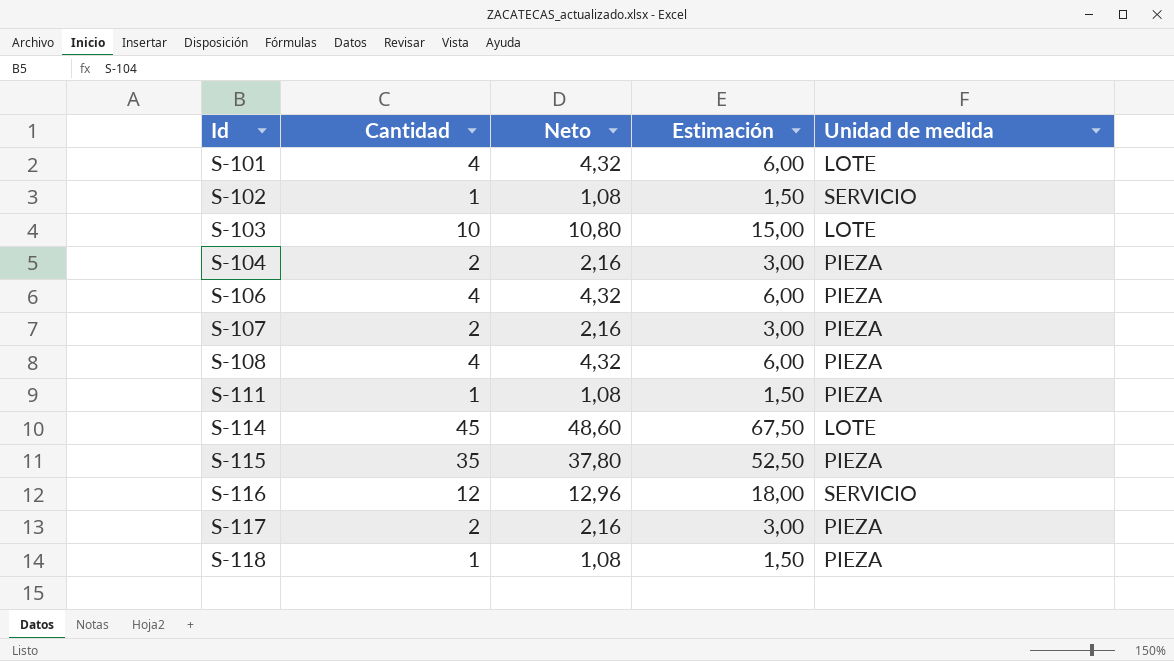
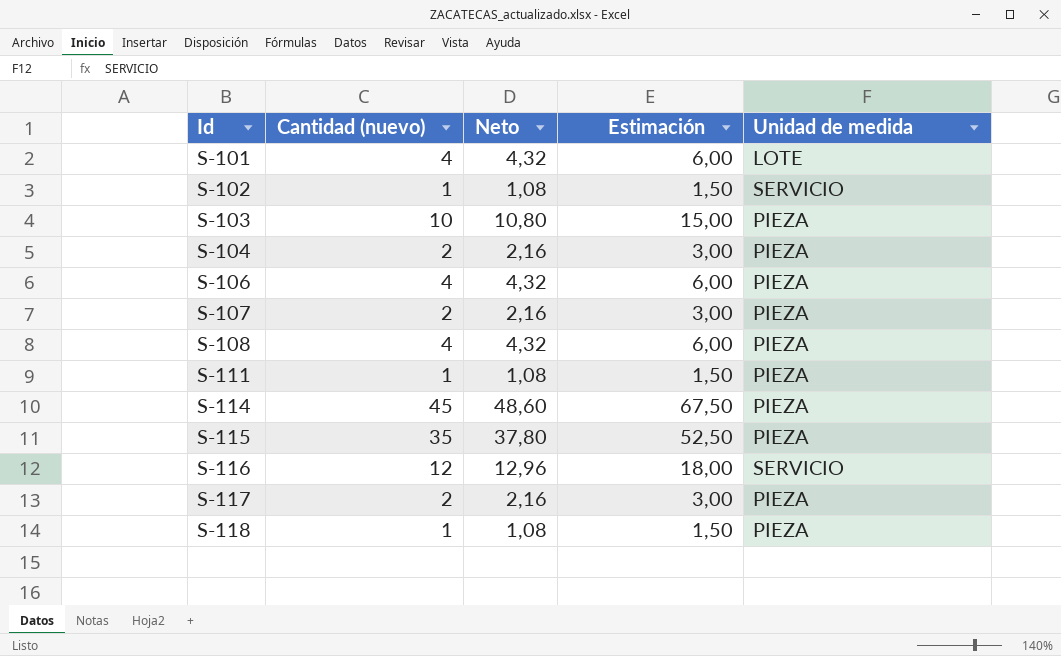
column name: Cantidad -> Cantidad (nuevo)
S-103 | Unidad de medida: LOTE -> PIEZA
S-114 | Unidad de medida: LOTE -> PIEZA

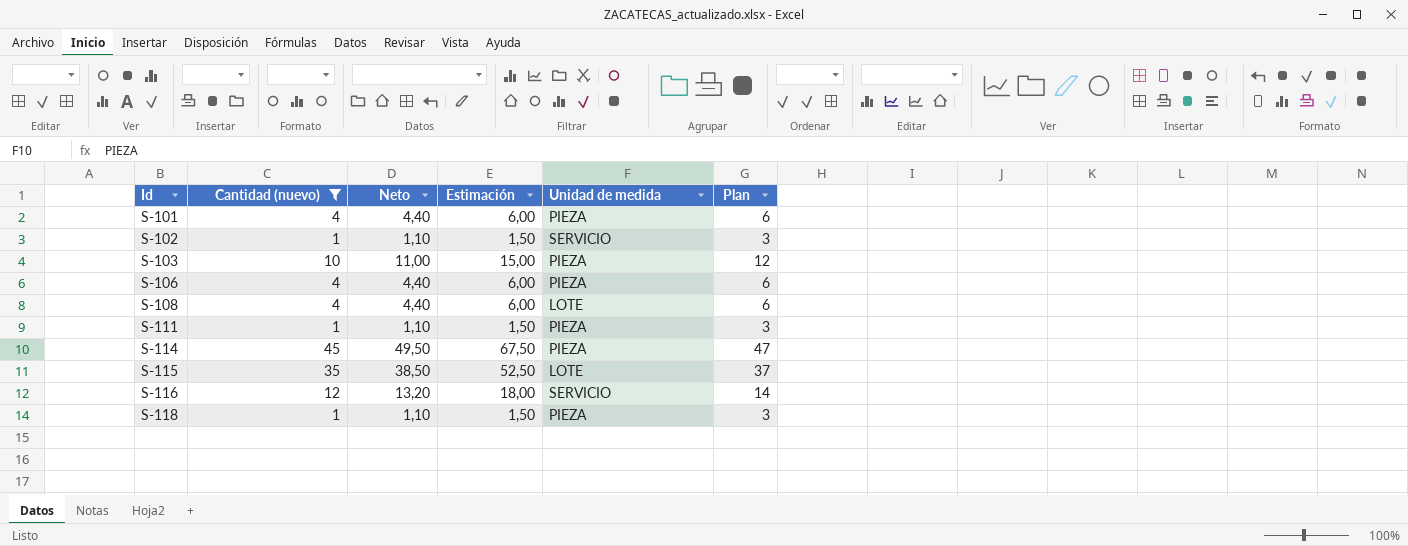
filter: none -> Cantidad (nuevo) != 2
column Neto | formula: [Cantidad (nuevo)] * 1,08 -> [Cantidad (nuevo)] * 1,1
column Plan | formula: none -> [Cantidad (nuevo)] + 2
S-101 | Unidad de medida: LOTE -> PIEZA
S-108 | Unidad de medida: PIEZA -> LOTE
S-115 | Unidad de medida: PIEZA -> LOTE

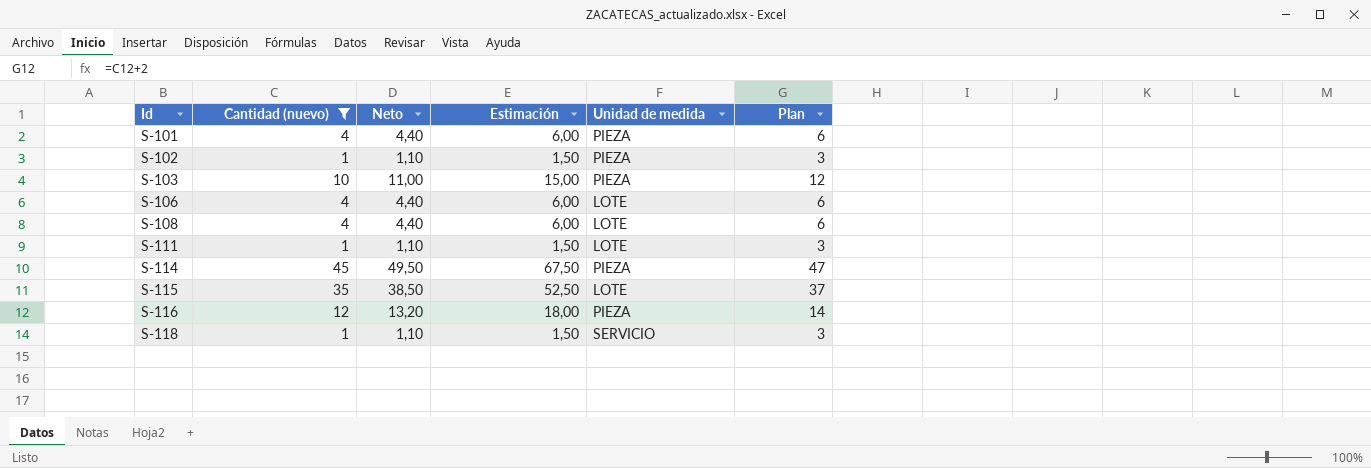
S-102 | Unidad de medida: SERVICIO -> PIEZA
S-106 | Unidad de medida: PIEZA -> LOTE
S-111 | Unidad de medida: PIEZA -> LOTE
S-116 | Unidad de medida: SERVICIO -> PIEZA
S-118 | Unidad de medida: PIEZA -> SERVICIO

